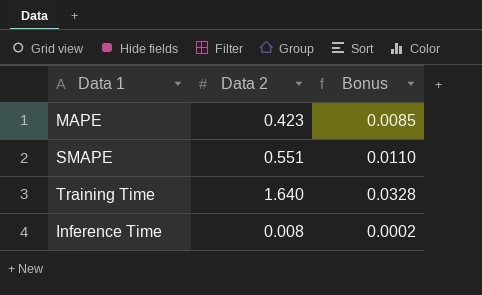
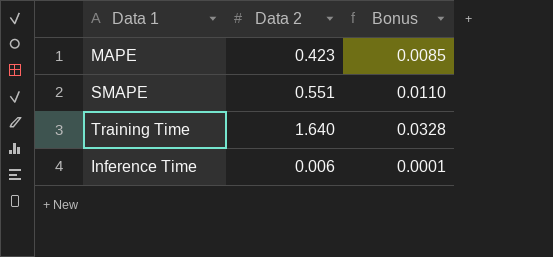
Inference Time | Data 2: 0.008 -> 0.006
Inference Time | Bonus: 0.0002 -> 0.0001

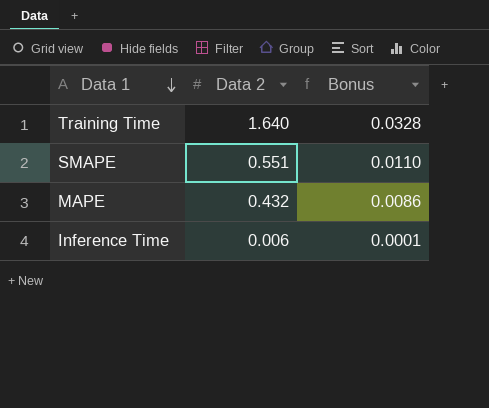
row order: none -> Data 1 descending
MAPE | Data 2: 0.423 -> 0.432
MAPE | Bonus: 0.0085 -> 0.0086

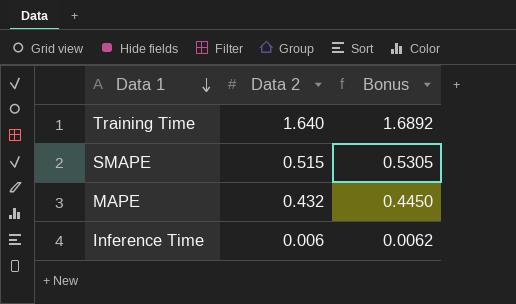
column Bonus | formula: [Data 2] * 0.02 -> [Data 2] * 1.03
SMAPE | Data 2: 0.551 -> 0.515

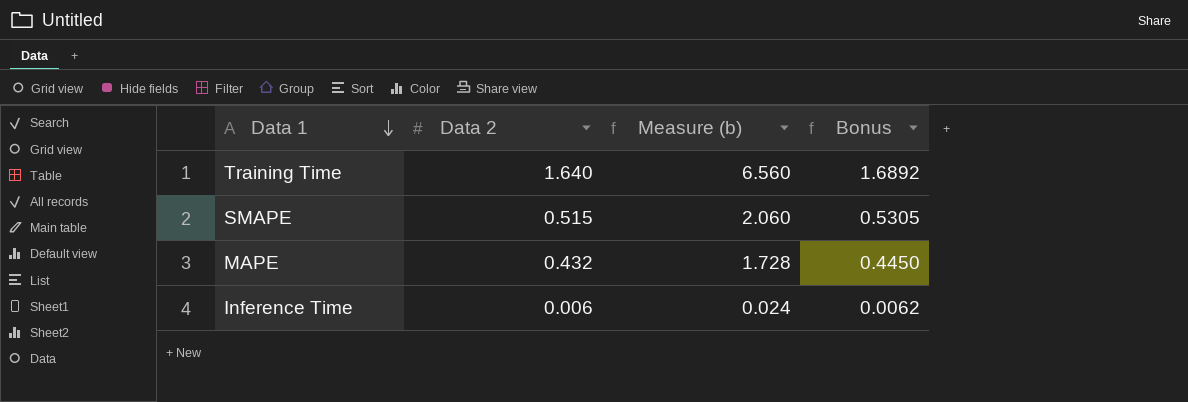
column Measure (b) | formula: none -> [Data 2] * 4

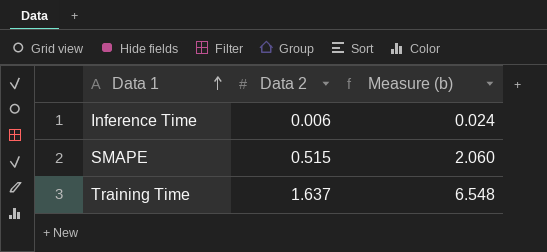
row order: Data 1 descending -> Data 1 ascending
column Bonus | formula: [Data 2] * 1.03 -> none
row MAPE: 0.432 | 1.728 | 0.4450 -> none
Training Time | Data 2: 1.640 -> 1.637
Training Time | Measure (b): 6.560 -> 6.548

